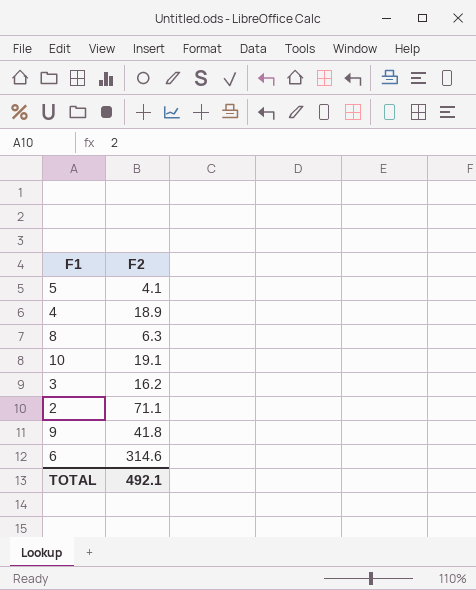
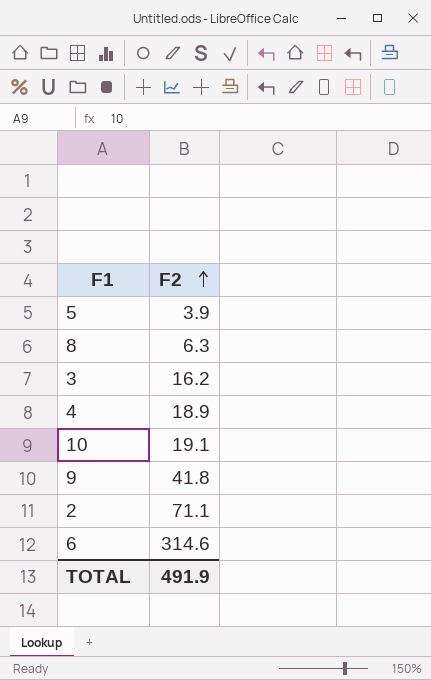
row order: none -> F2 ascending
5 | F2: 4.1 -> 3.9
TOTAL | F2: 492.1 -> 491.9

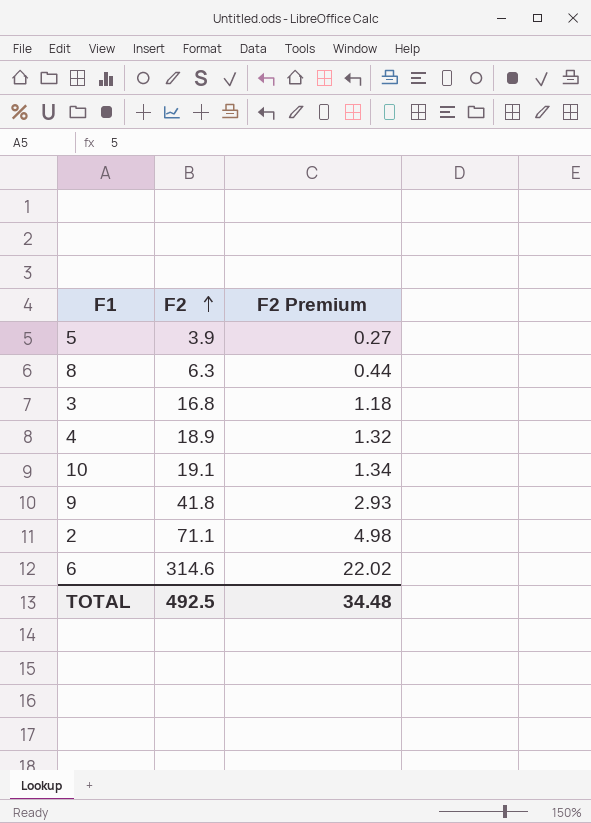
column F2 Premium | formula: none -> [F2] * 0.07
3 | F2: 16.2 -> 16.8
TOTAL | F2: 491.9 -> 492.5

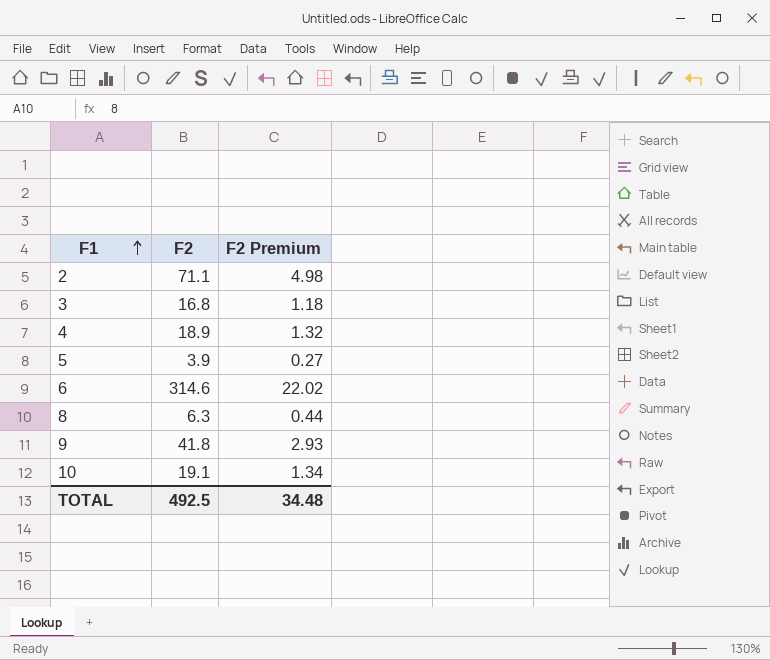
row order: F2 ascending -> F1 ascending

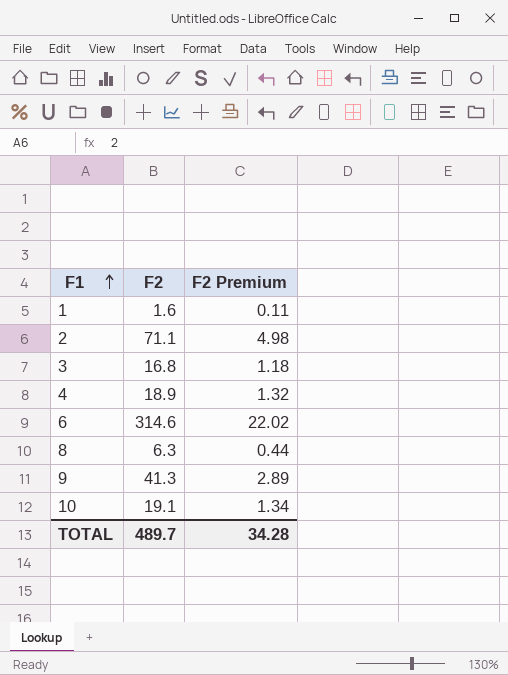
row 5: 3.9 | 0.27 -> none
row 1: none -> 1.6 | 0.11
9 | F2: 41.8 -> 41.3
9 | F2 Premium: 2.93 -> 2.89
TOTAL | F2: 492.5 -> 489.7
TOTAL | F2 Premium: 34.48 -> 34.28

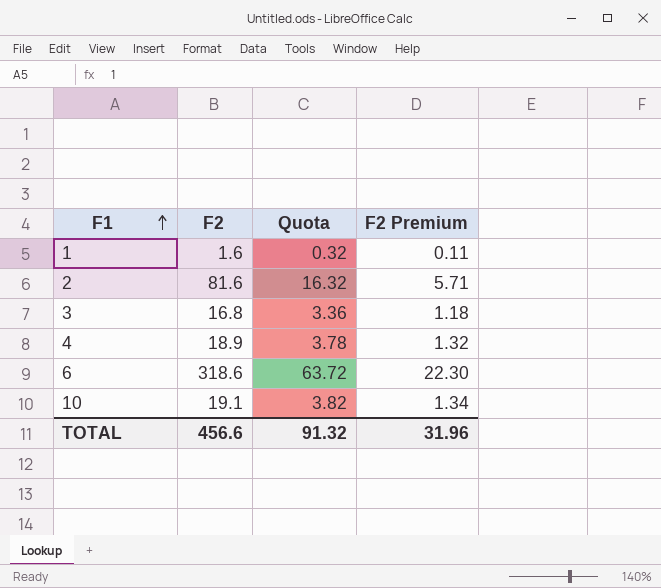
column Quota | formula: none -> [F2] * 0.2
row 8: 6.3 | 0.44 -> none
row 9: 41.3 | 2.89 -> none
2 | F2: 71.1 -> 81.6
2 | F2 Premium: 4.98 -> 5.71
6 | F2: 314.6 -> 318.6
6 | F2 Premium: 22.02 -> 22.30
TOTAL | F2: 489.7 -> 456.6
TOTAL | F2 Premium: 34.28 -> 31.96

